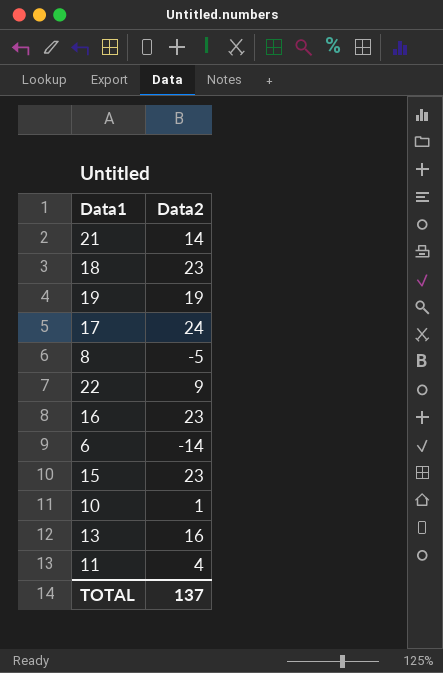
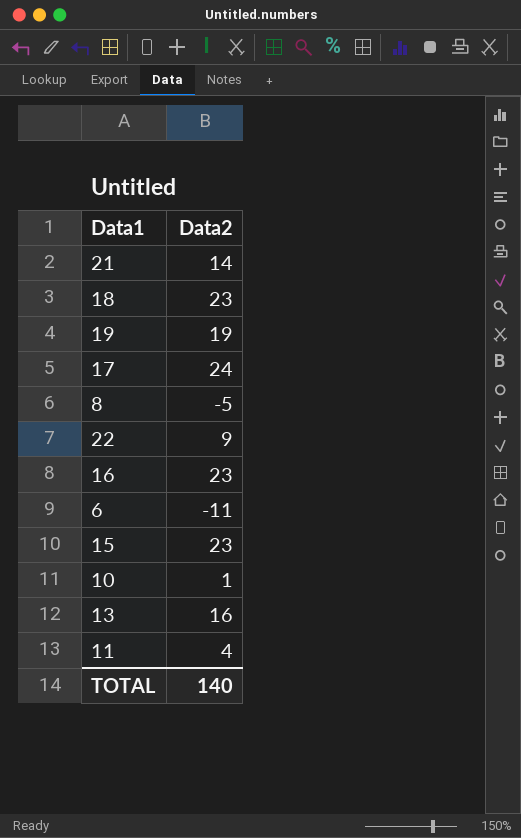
6 | Data2: -14 -> -11
TOTAL | Data2: 137 -> 140

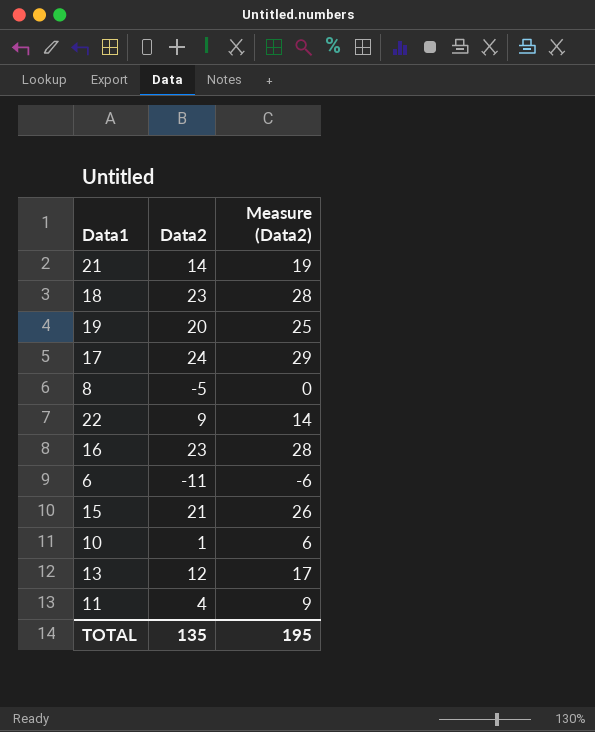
column Measure (Data2) | formula: none -> [Data2] + 5
19 | Data2: 19 -> 20
15 | Data2: 23 -> 21
13 | Data2: 16 -> 12
TOTAL | Data2: 140 -> 135

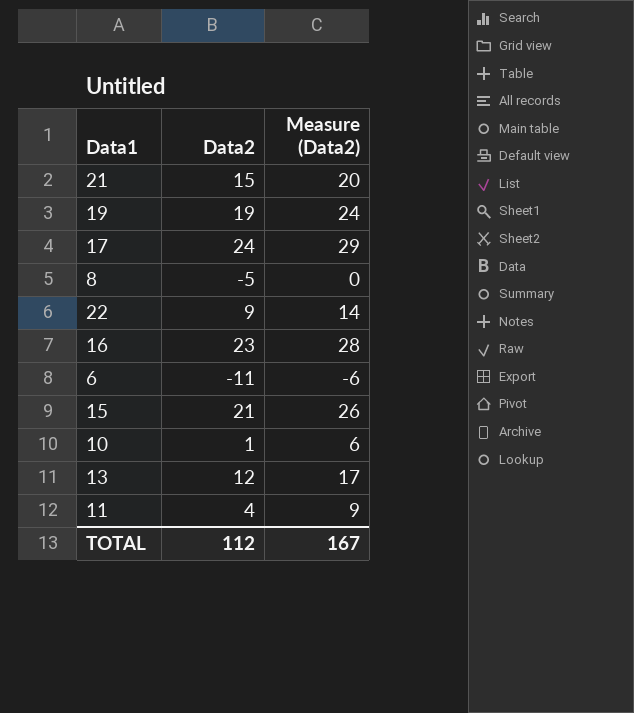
row 18: 23 | 28 -> none
21 | Data2: 14 -> 15
21 | Measure (Data2): 19 -> 20
19 | Data2: 20 -> 19
19 | Measure (Data2): 25 -> 24
TOTAL | Data2: 135 -> 112
TOTAL | Measure (Data2): 195 -> 167

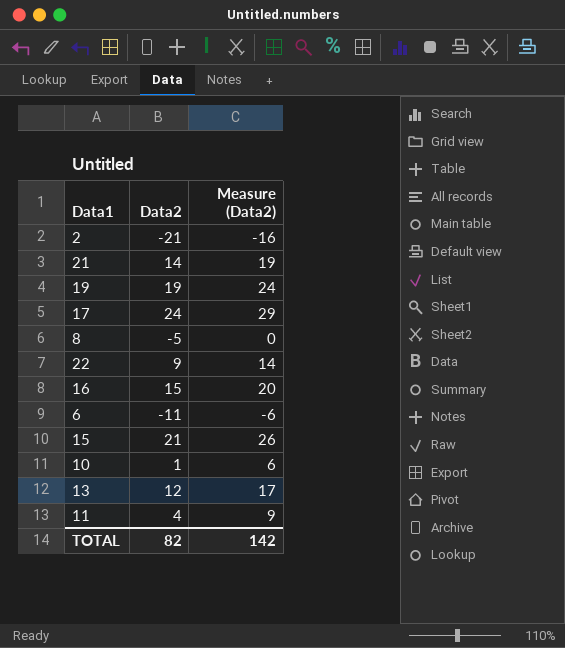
row 2: none -> -21 | -16
21 | Data2: 15 -> 14
21 | Measure (Data2): 20 -> 19
16 | Data2: 23 -> 15
16 | Measure (Data2): 28 -> 20
TOTAL | Data2: 112 -> 82
TOTAL | Measure (Data2): 167 -> 142

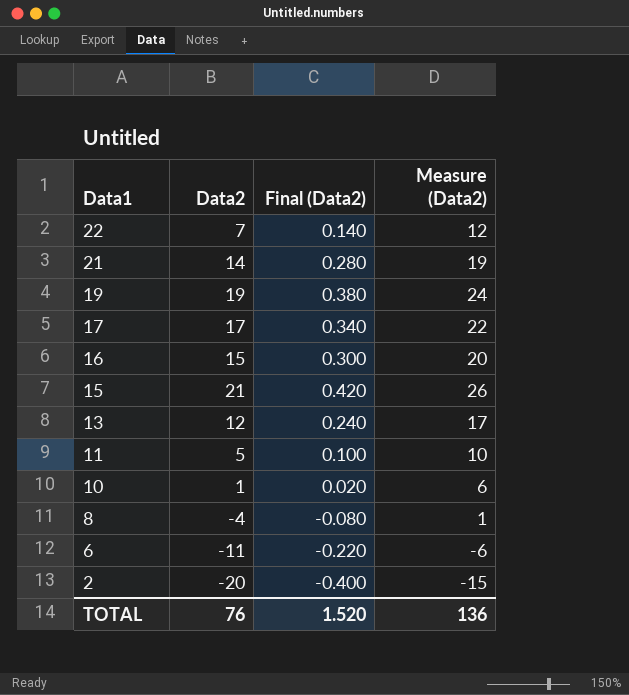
row order: none -> Data1 descending
column Final (Data2) | formula: none -> [Data2] * 0.02
22 | Data2: 9 -> 7
22 | Measure (Data2): 14 -> 12
17 | Data2: 24 -> 17
17 | Measure (Data2): 29 -> 22
11 | Data2: 4 -> 5
11 | Measure (Data2): 9 -> 10
8 | Data2: -5 -> -4
8 | Measure (Data2): 0 -> 1
2 | Data2: -21 -> -20
2 | Measure (Data2): -16 -> -15
TOTAL | Data2: 82 -> 76
TOTAL | Measure (Data2): 142 -> 136

